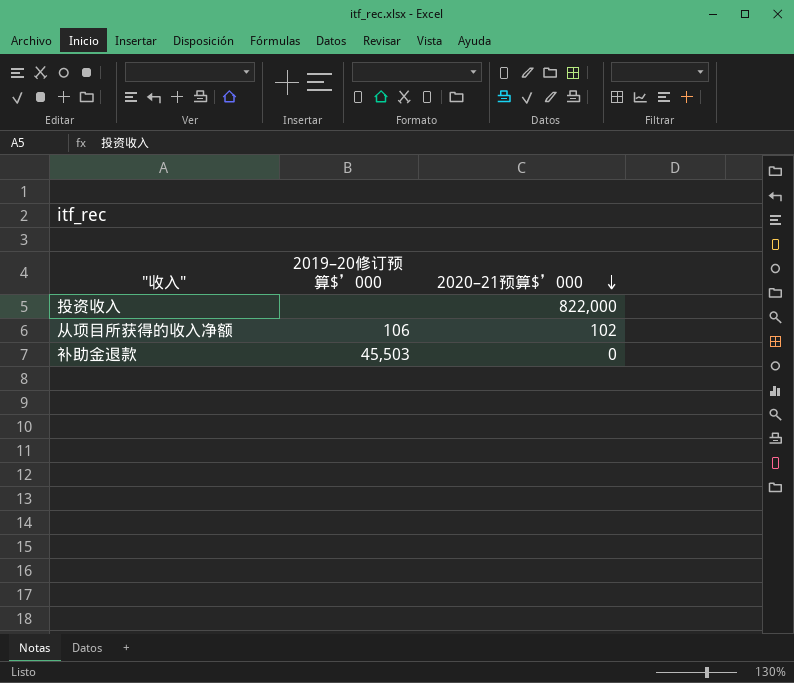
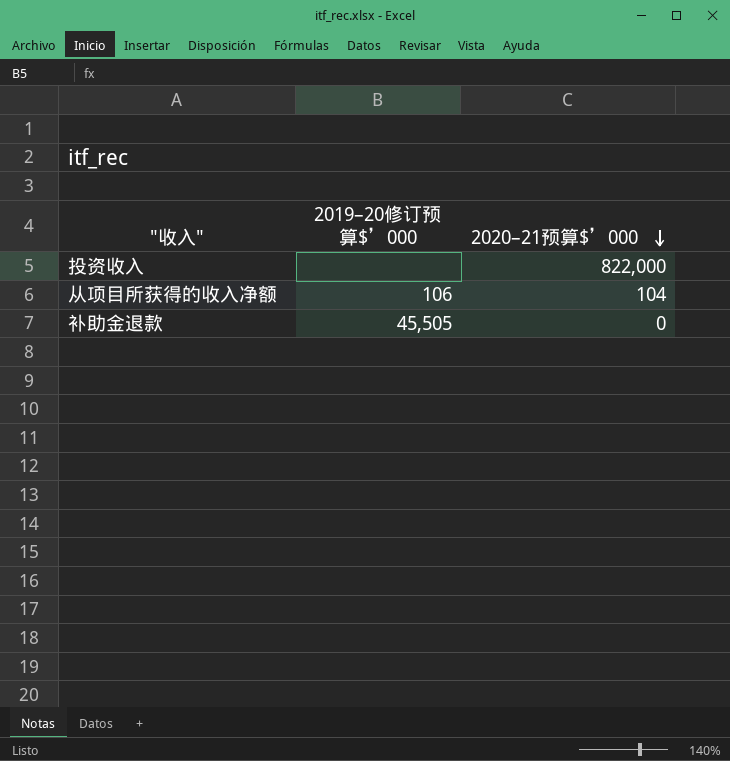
从项目所获得的收入净额 | 2020–21预算$’000: 102 -> 104
补助金退款 | 2019–20修订预算$’000: 45,503 -> 45,505

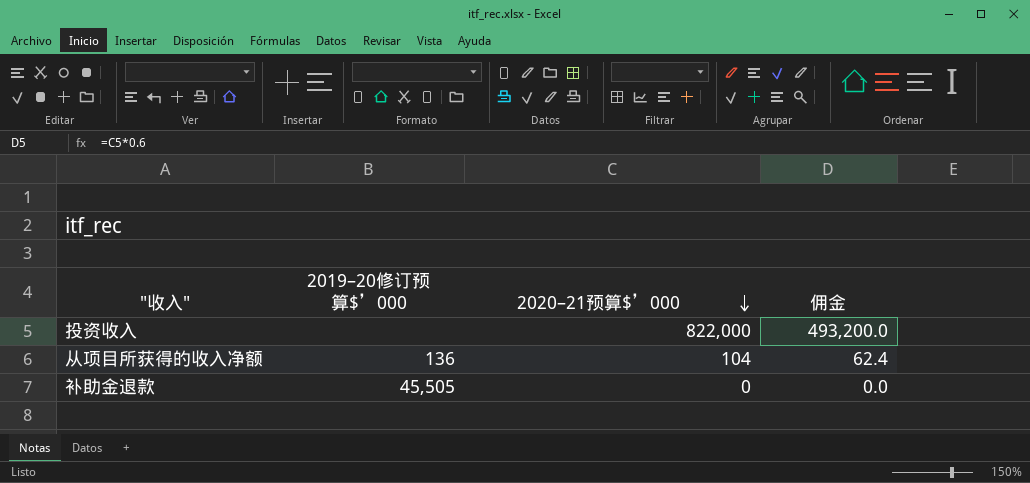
column 佣金 | formula: none -> [2020–21预算$’000] * 0.6
从项目所获得的收入净额 | 2019–20修订预算$’000: 106 -> 136

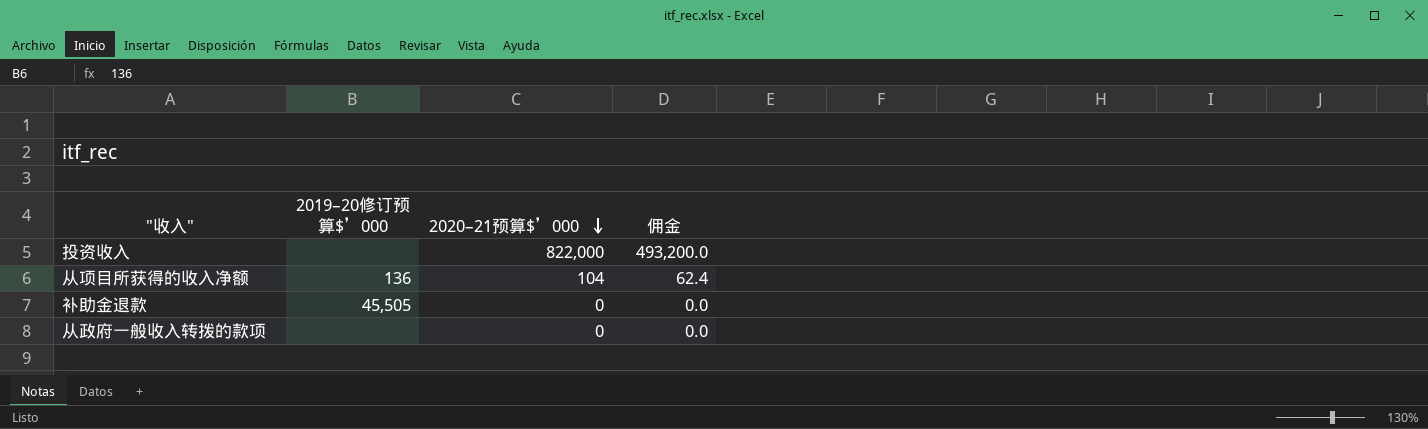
row 从政府一般收入转拨的款项: none -> none | 0 | 0.0

